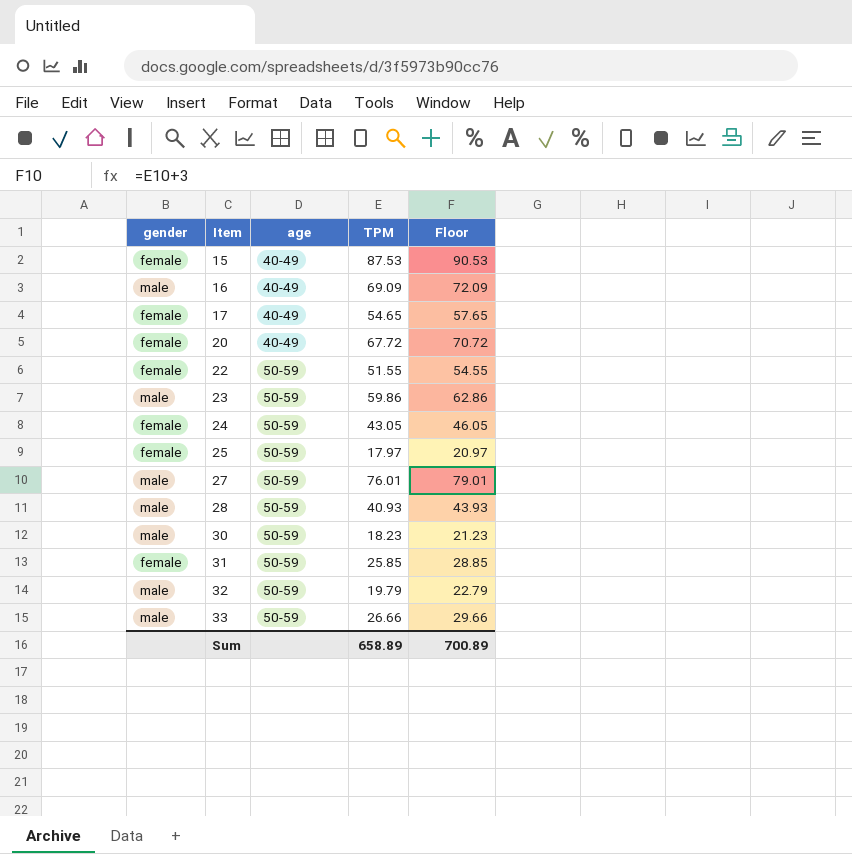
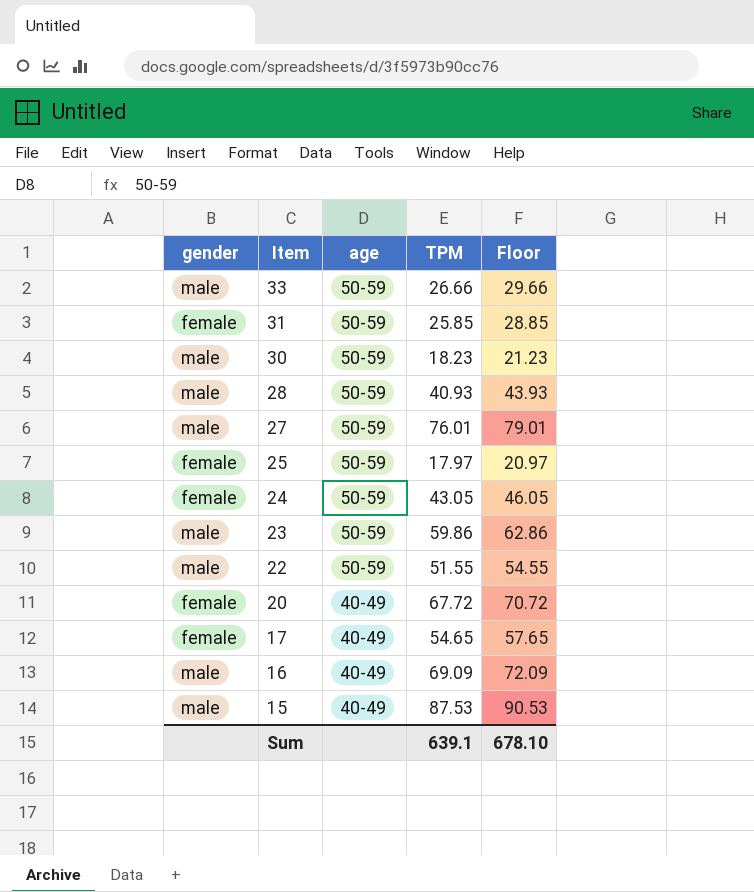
row order: Item ascending -> Item descending
row 32: male | 50-59 | 19.79 | 22.79 -> none
22 | gender: female -> male
15 | gender: female -> male
Sum | TPM: 658.89 -> 639.1
Sum | Floor: 700.89 -> 678.10

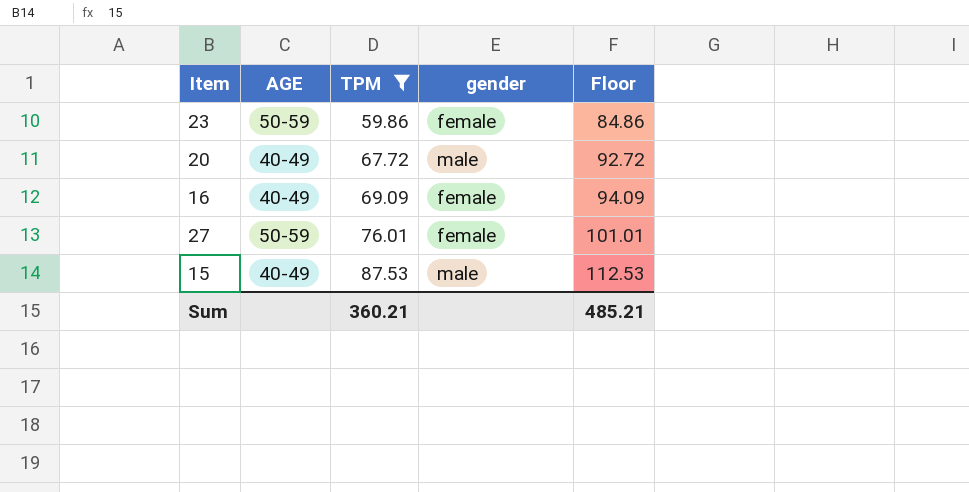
filter: none -> TPM >= 59.86
row order: Item descending -> TPM ascending
column name: age -> AGE
column gender | position: 1 -> 4
column Floor | formula: [TPM] + 3 -> [TPM] + 25
23 | gender: male -> female
20 | gender: female -> male
16 | gender: male -> female
27 | gender: male -> female
Sum | TPM: 639.1 -> 360.21
Sum | Floor: 678.10 -> 485.21

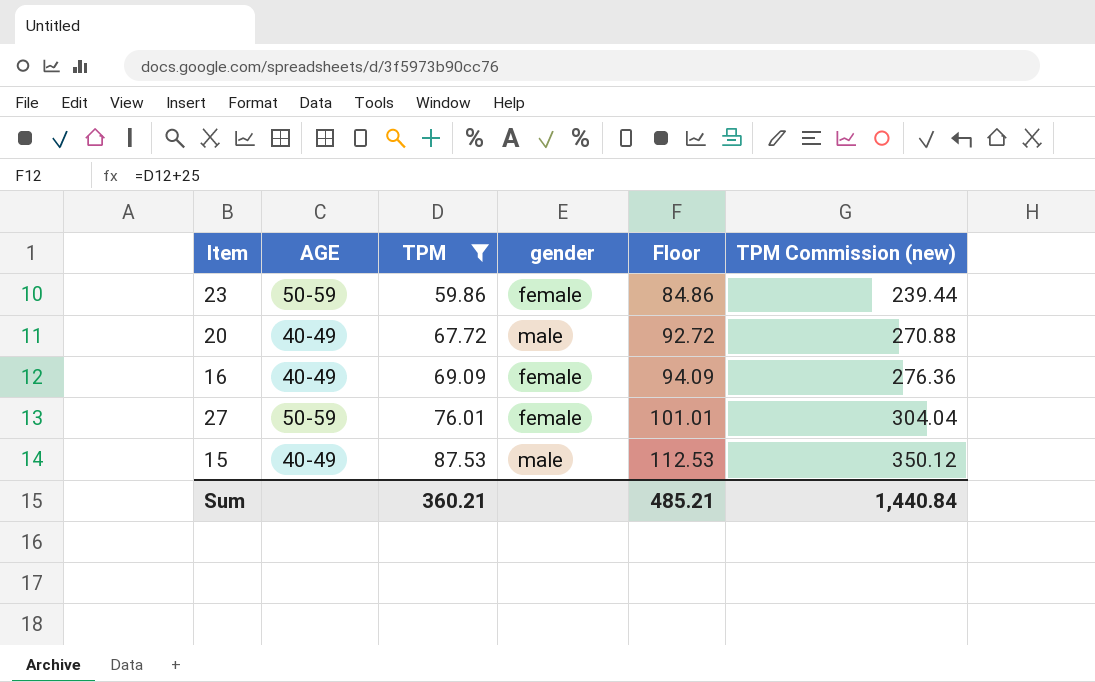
column TPM Commission (new) | formula: none -> [TPM] * 4

